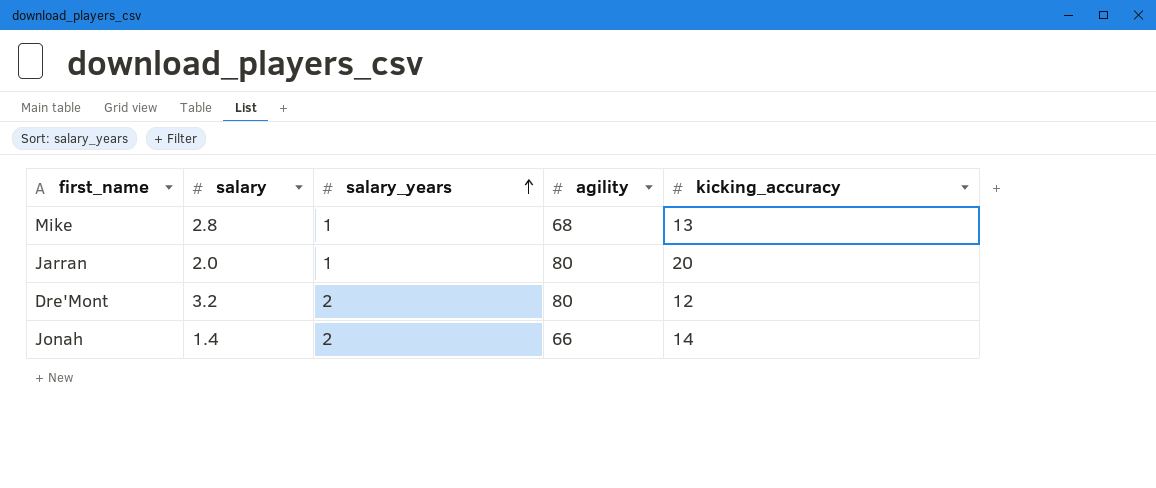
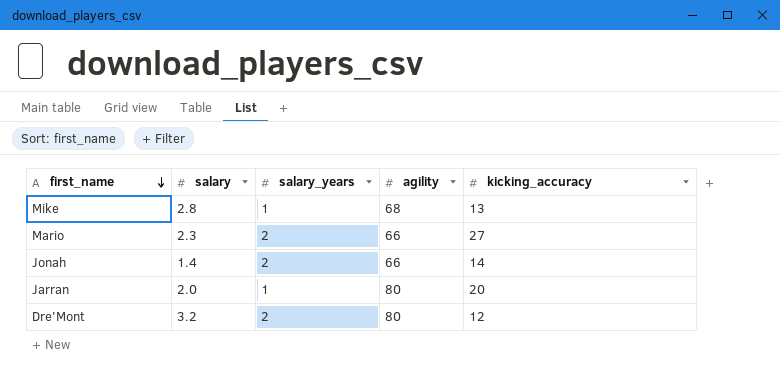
row order: salary_years ascending -> first_name descending
row Mario: none -> 2.3 | 2 | 66 | 27

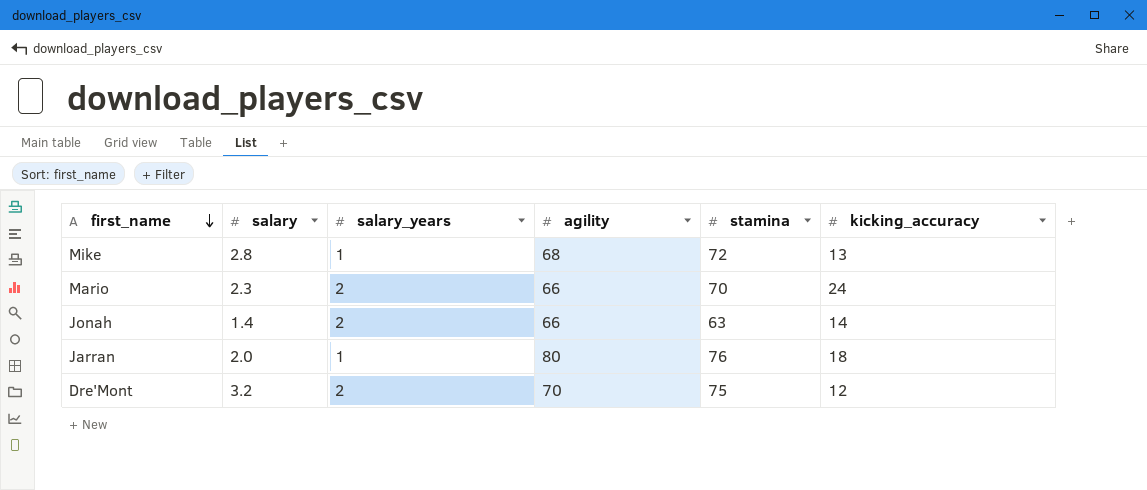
column stamina | position: none -> 5
Mario | kicking_accuracy: 27 -> 24
Jarran | kicking_accuracy: 20 -> 18
Dre'Mont | agility: 80 -> 70

